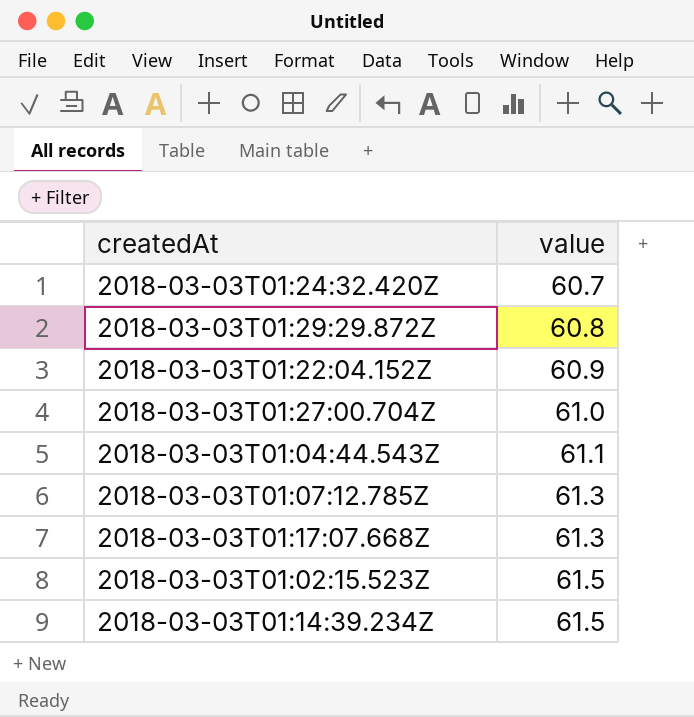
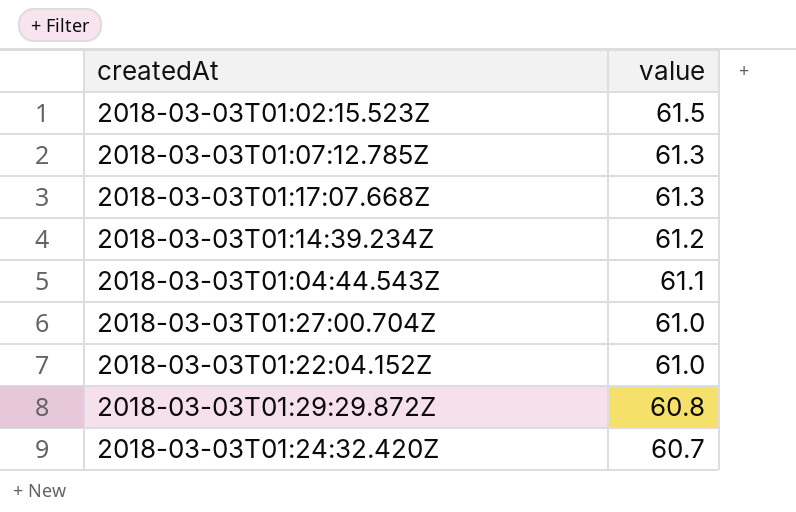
row order: value ascending -> value descending
2018-03-03T01:14:39.234Z | value: 61.5 -> 61.2
2018-03-03T01:22:04.152Z | value: 60.9 -> 61.0

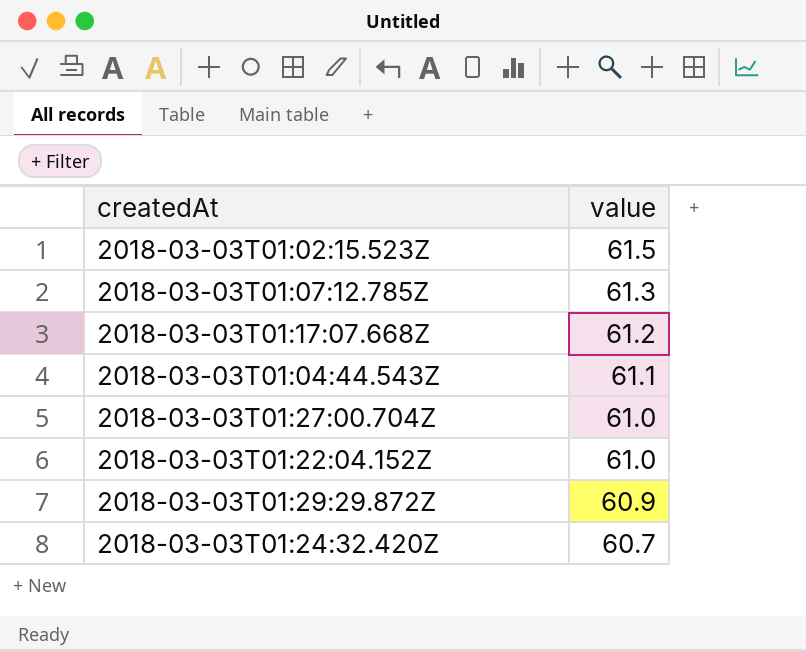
row 2018-03-03T01:14:39.234Z: 61.2 -> none
2018-03-03T01:17:07.668Z | value: 61.3 -> 61.2
2018-03-03T01:29:29.872Z | value: 60.8 -> 60.9

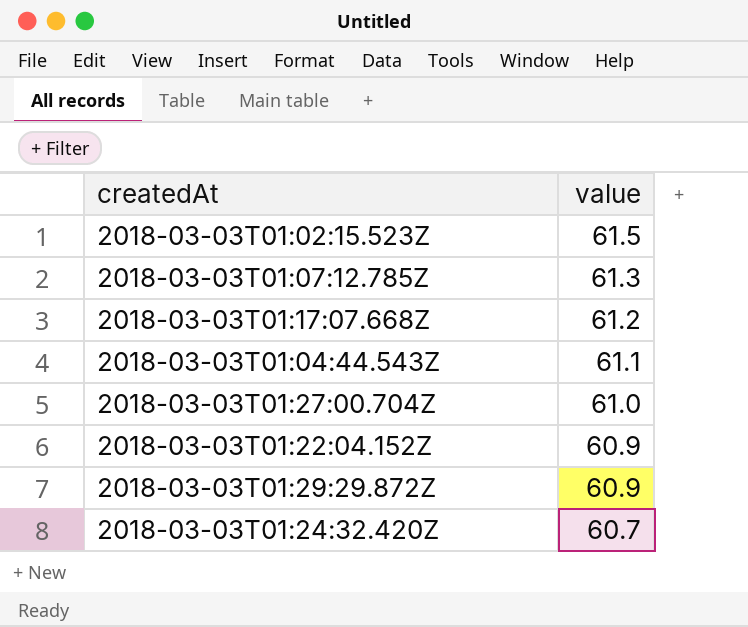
2018-03-03T01:22:04.152Z | value: 61.0 -> 60.9

